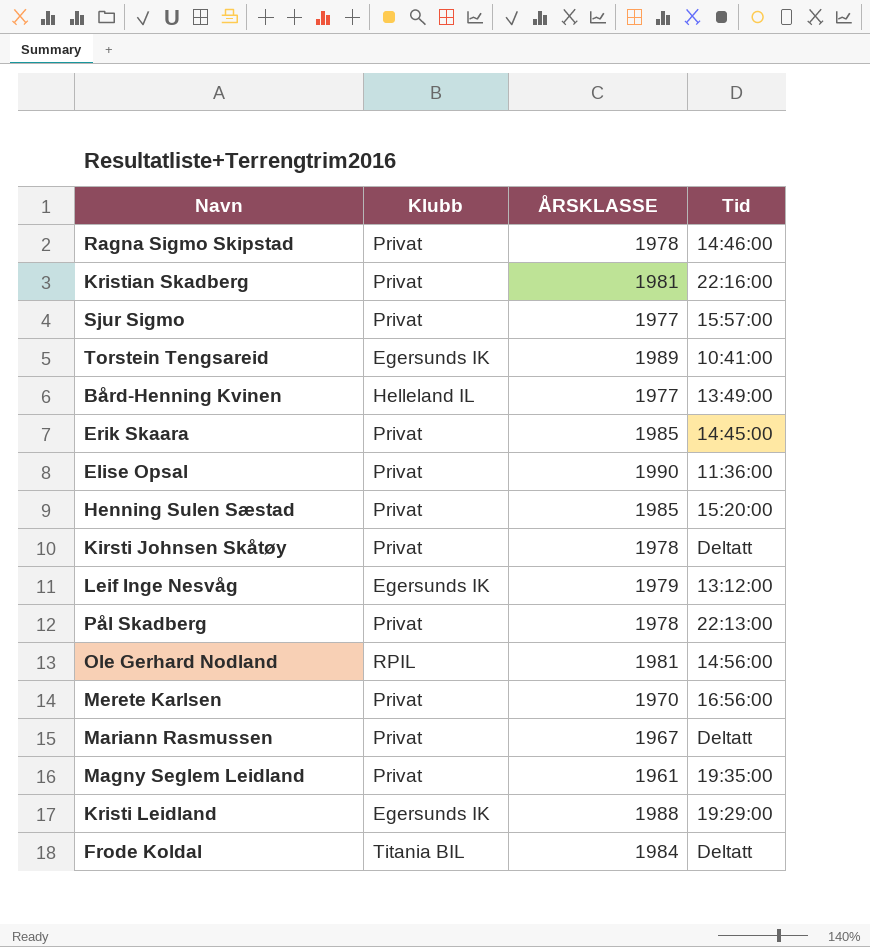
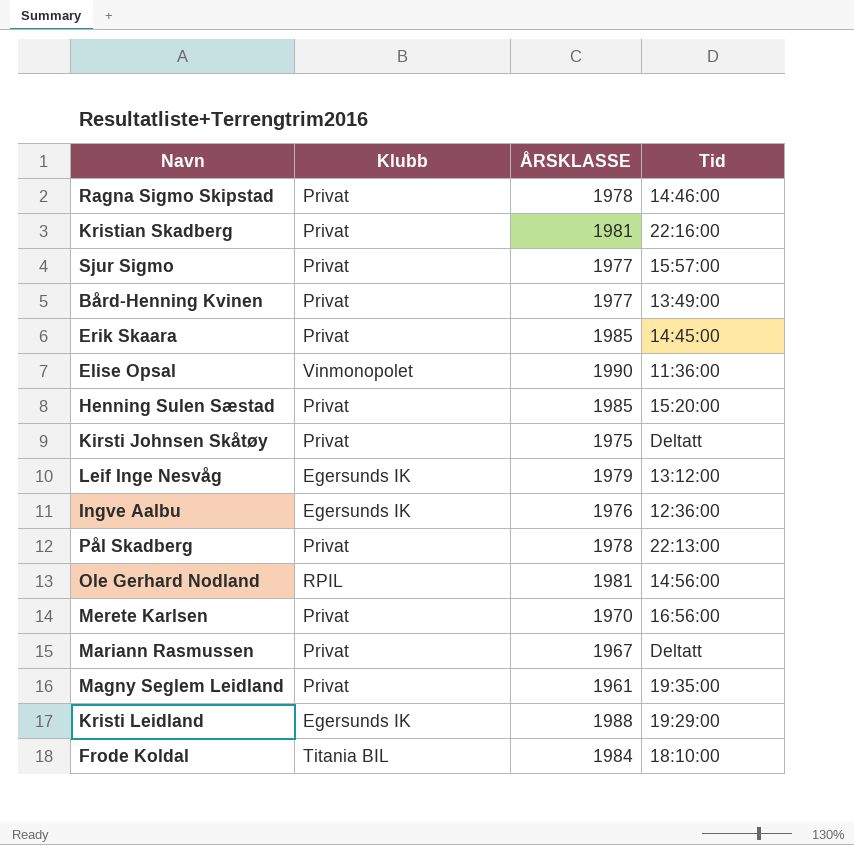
row Torstein Tengsareid: Egersunds IK | 1989 | 10:41:00 -> none
Bård-Henning Kvinen | Klubb: Helleland IL -> Privat
Elise Opsal | Klubb: Privat -> Vinmonopolet
Kirsti Johnsen Skåtøy | ÅRSKLASSE: 1978 -> 1975
row Ingve Aalbu: none -> Egersunds IK | 1976 | 12:36:00
Frode Koldal | Tid: Deltatt -> 18:10:00

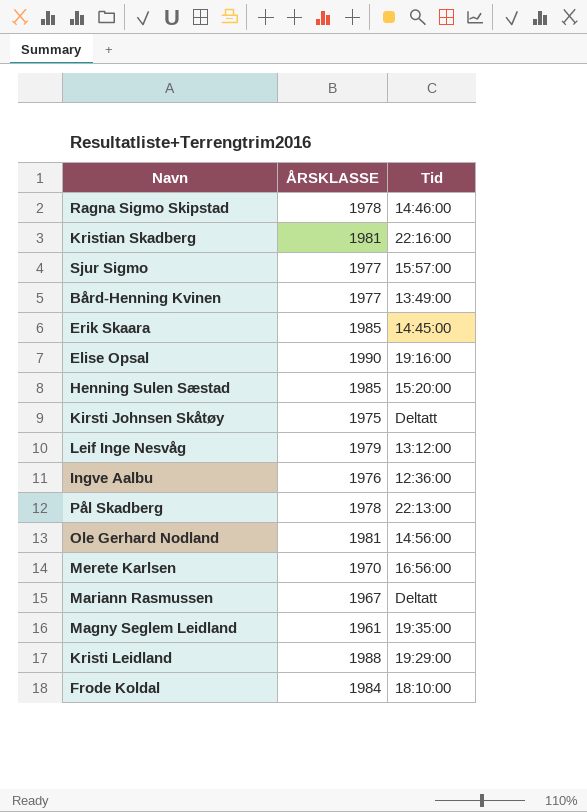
column Klubb | position: 2 -> none
Elise Opsal | Tid: 11:36:00 -> 19:16:00

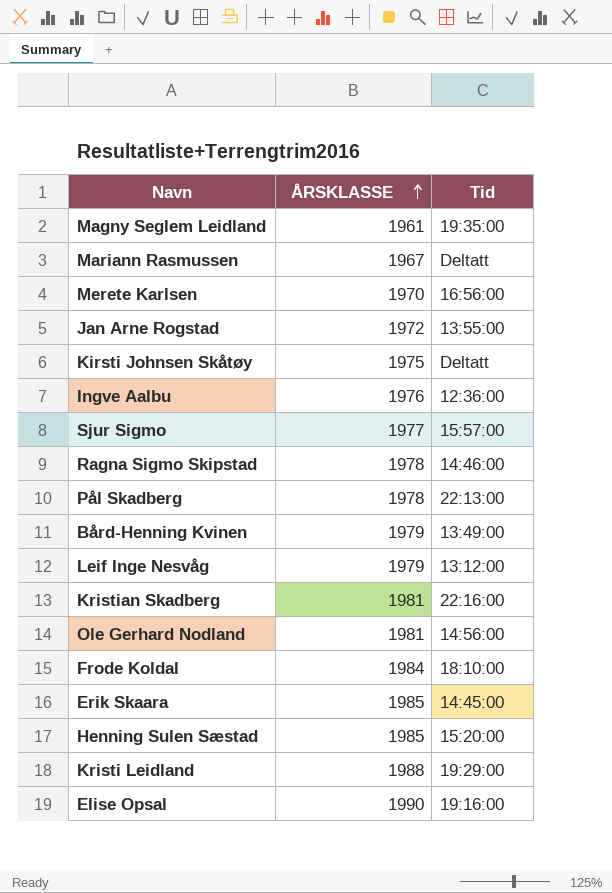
row order: none -> ÅRSKLASSE ascending
row Jan Arne Rogstad: none -> 1972 | 13:55:00
Bård-Henning Kvinen | ÅRSKLASSE: 1977 -> 1979

